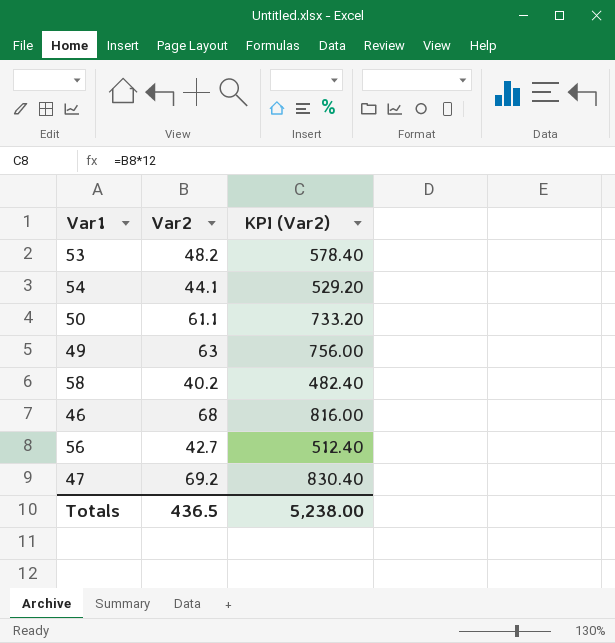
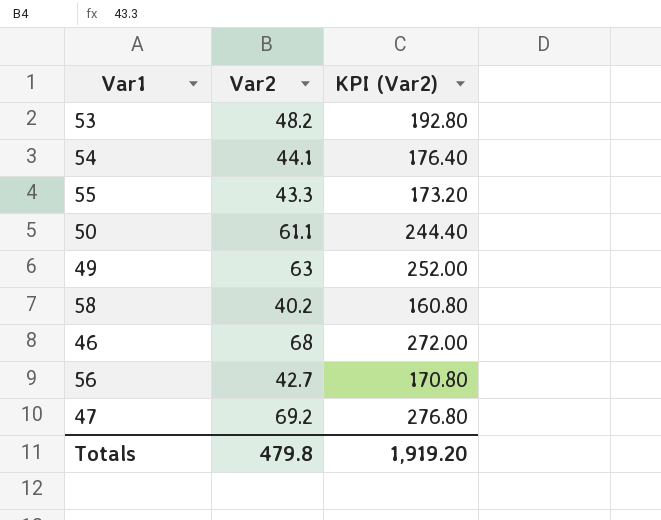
column KPI (Var2) | formula: [Var2] * 12 -> [Var2] * 4
row 55: none -> 43.3 | 173.20
Totals | Var2: 436.5 -> 479.8
Totals | KPI (Var2): 5,238.00 -> 1,919.20

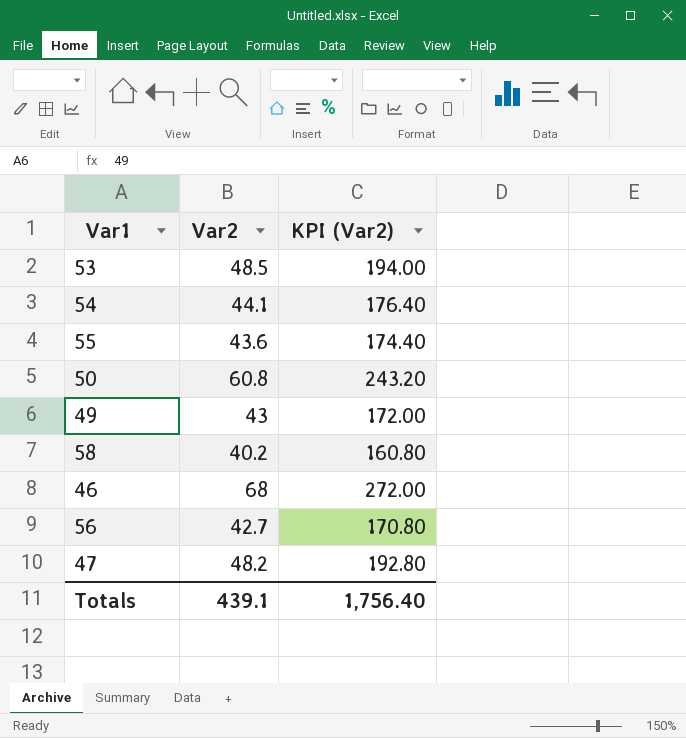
53 | Var2: 48.2 -> 48.5
53 | KPI (Var2): 192.80 -> 194.00
55 | Var2: 43.3 -> 43.6
55 | KPI (Var2): 173.20 -> 174.40
50 | Var2: 61.1 -> 60.8
50 | KPI (Var2): 244.40 -> 243.20
49 | Var2: 63 -> 43
49 | KPI (Var2): 252.00 -> 172.00
47 | Var2: 69.2 -> 48.2
47 | KPI (Var2): 276.80 -> 192.80
Totals | Var2: 479.8 -> 439.1
Totals | KPI (Var2): 1,919.20 -> 1,756.40

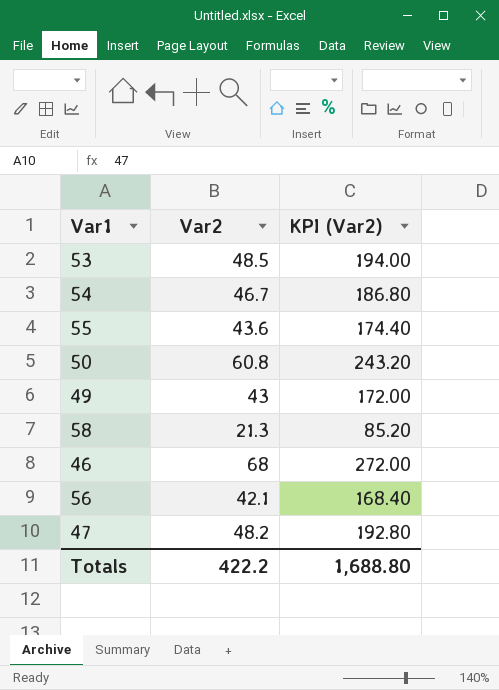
54 | Var2: 44.1 -> 46.7
54 | KPI (Var2): 176.40 -> 186.80
58 | Var2: 40.2 -> 21.3
58 | KPI (Var2): 160.80 -> 85.20
56 | Var2: 42.7 -> 42.1
56 | KPI (Var2): 170.80 -> 168.40
Totals | Var2: 439.1 -> 422.2
Totals | KPI (Var2): 1,756.40 -> 1,688.80

